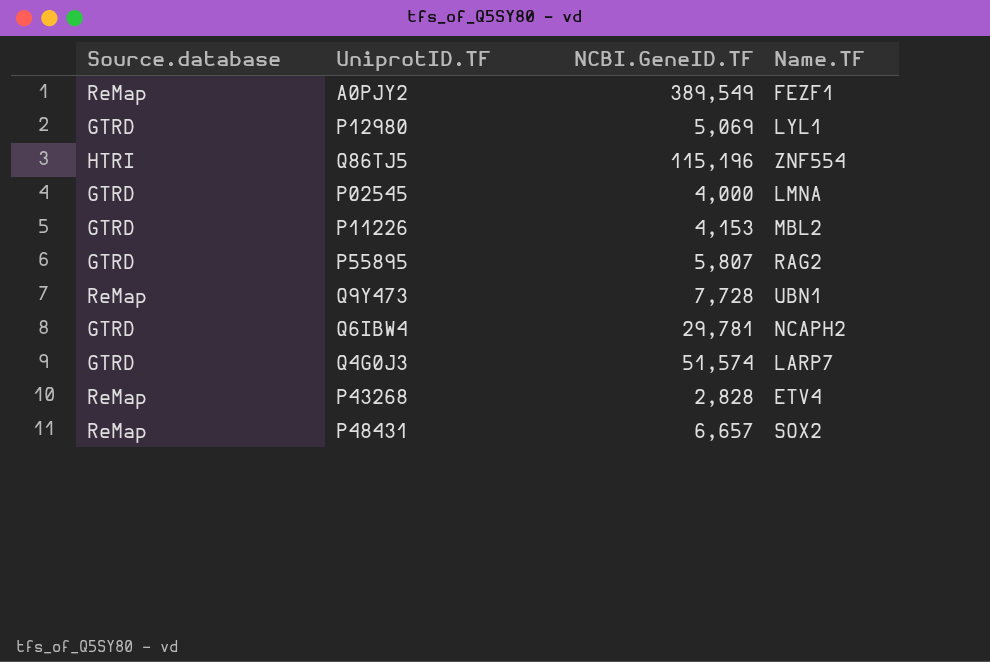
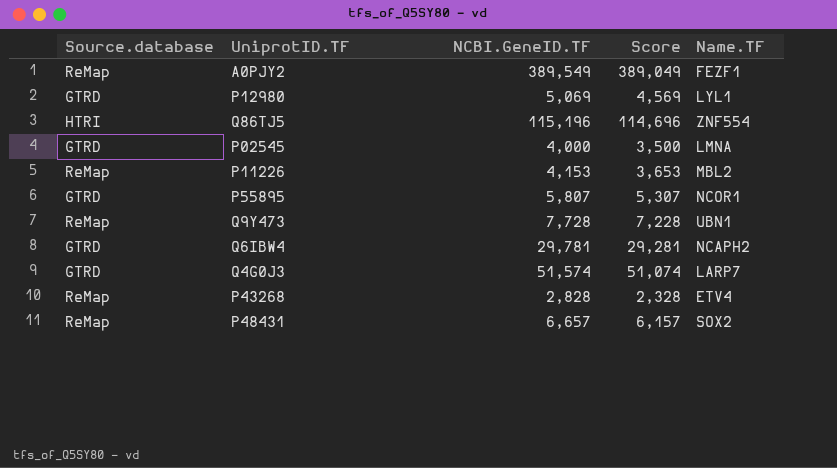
column Score | formula: none -> [NCBI.GeneID.TF] - 500
P11226 | Source.database: GTRD -> ReMap
P55895 | Name.TF: RAG2 -> NCOR1

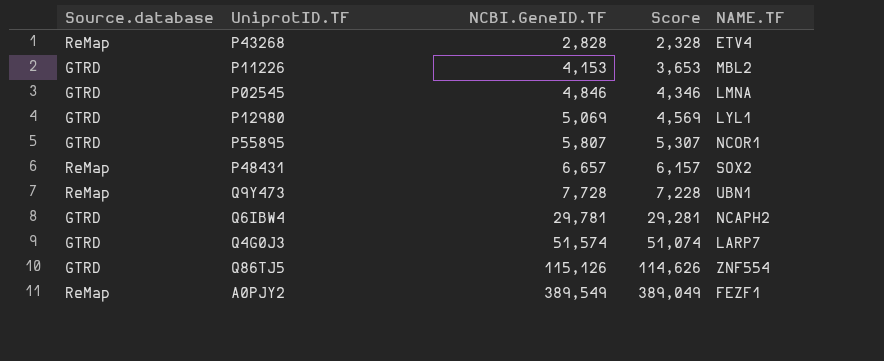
row order: none -> NCBI.GeneID.TF ascending
column name: Name.TF -> NAME.TF
P11226 | Source.database: ReMap -> GTRD
P02545 | NCBI.GeneID.TF: 4,000 -> 4,846
P02545 | Score: 3,500 -> 4,346
Q86TJ5 | Source.database: HTRI -> GTRD
Q86TJ5 | NCBI.GeneID.TF: 115,196 -> 115,126
Q86TJ5 | Score: 114,696 -> 114,626

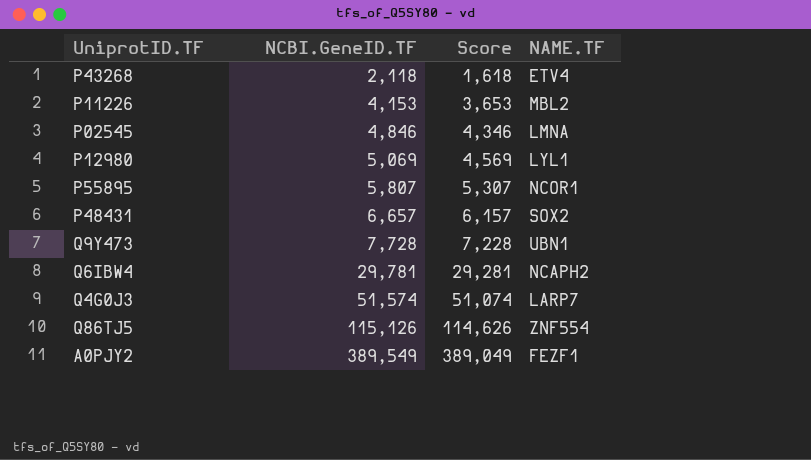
column Source.database | position: 1 -> none
P43268 | NCBI.GeneID.TF: 2,828 -> 2,118
P43268 | Score: 2,328 -> 1,618

